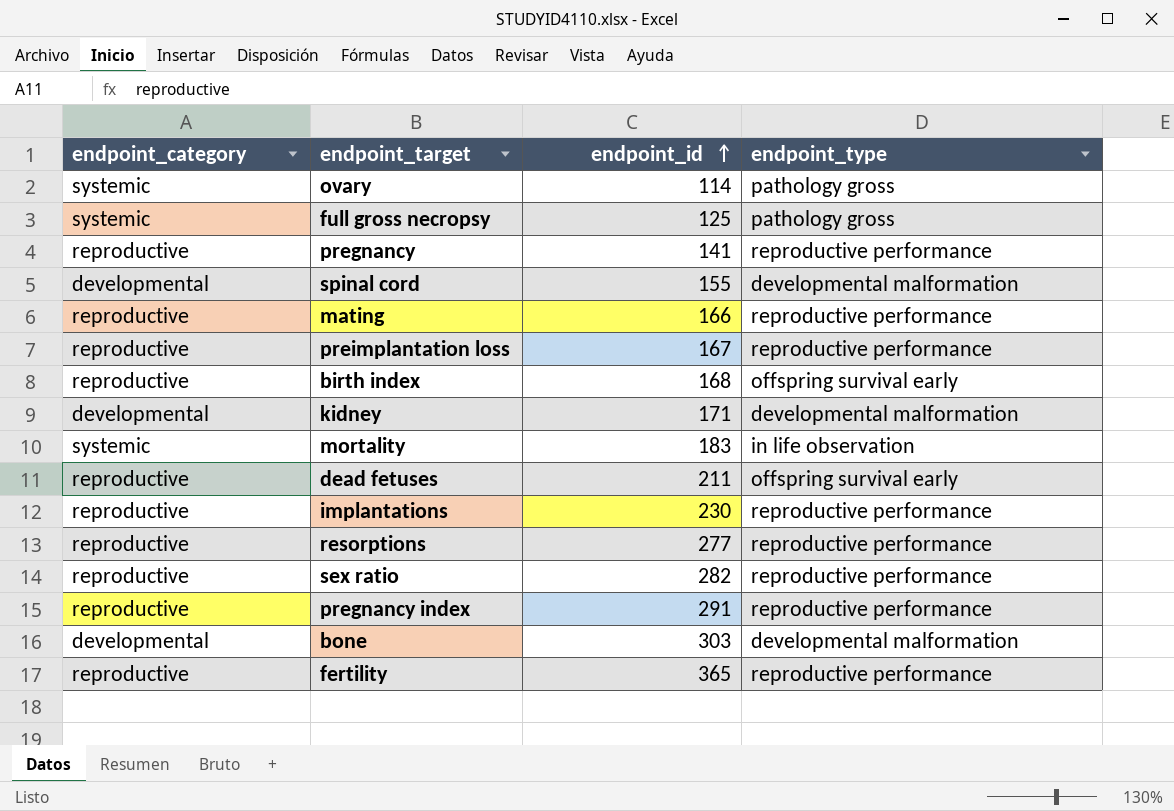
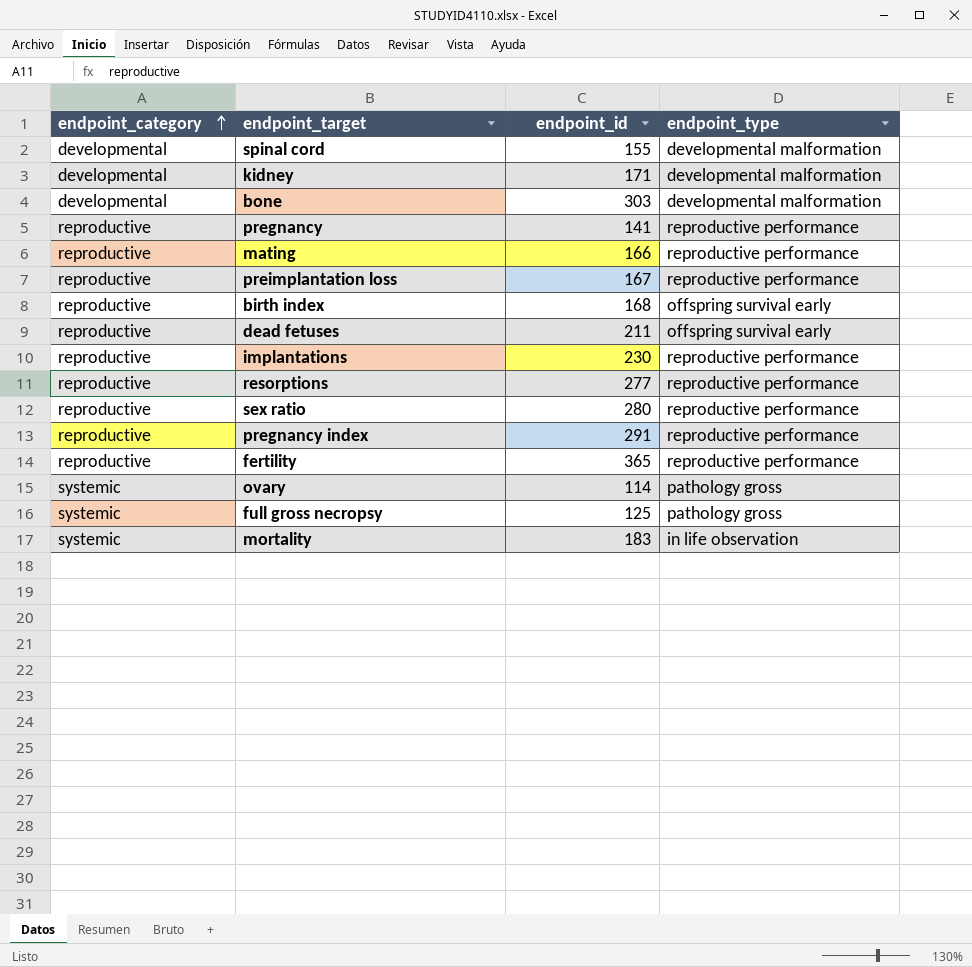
row order: endpoint_id ascending -> endpoint_category ascending
sex ratio | endpoint_id: 282 -> 280

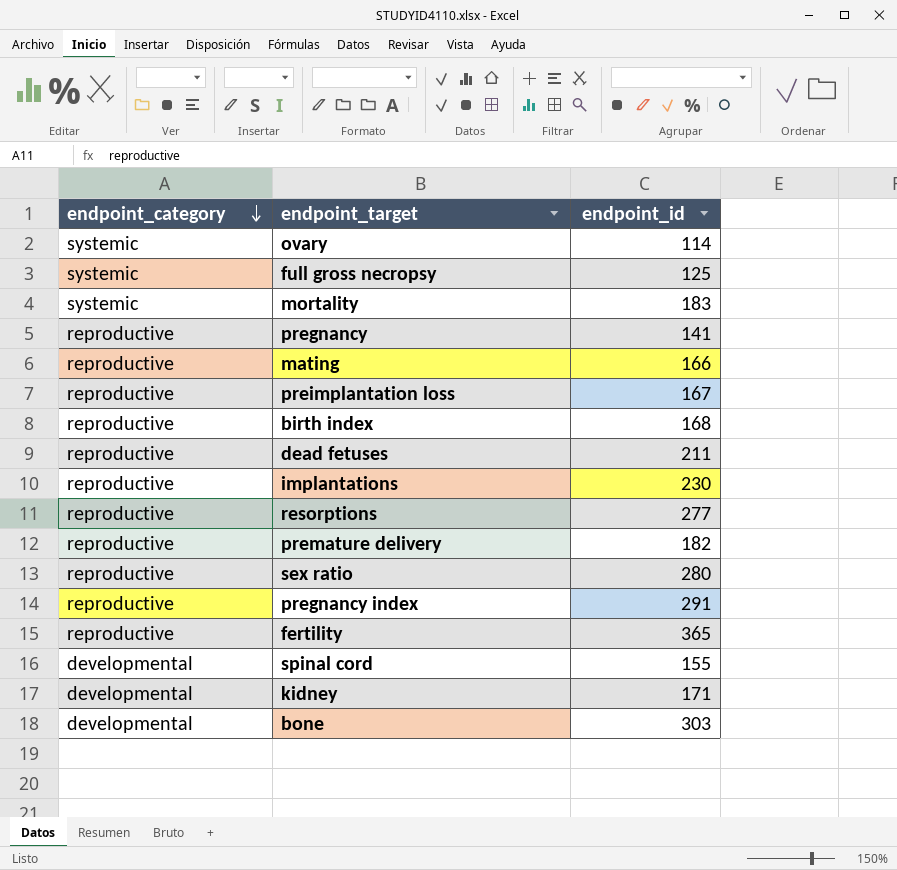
row order: endpoint_category ascending -> endpoint_category descending
column endpoint_type | position: 4 -> none
row premature delivery: none -> reproductive | 182

